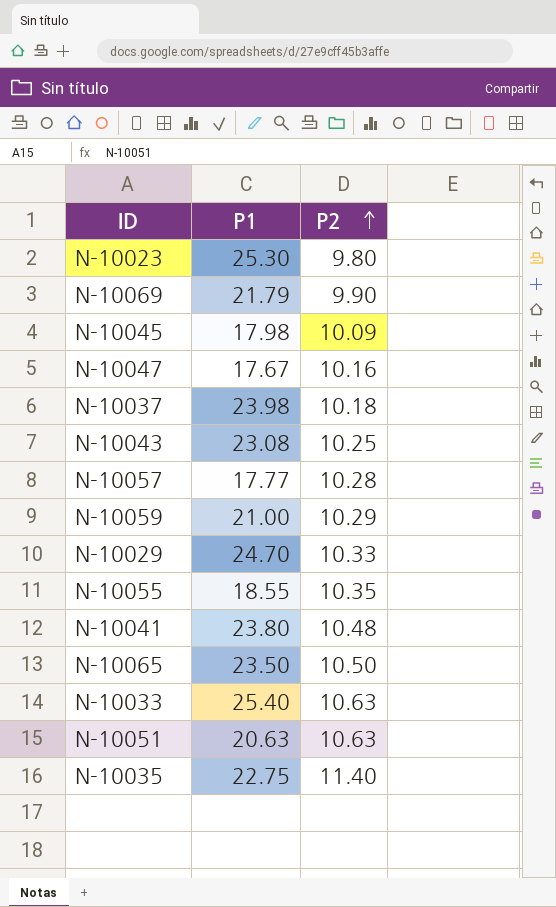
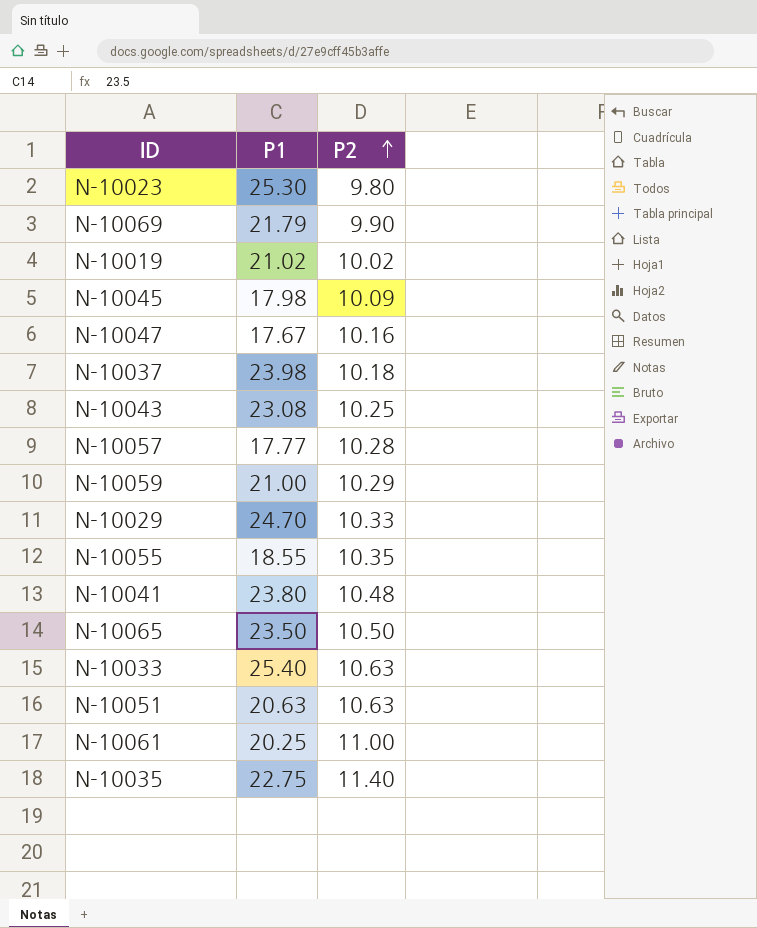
row N-10019: none -> 21.02 | 10.02
row N-10061: none -> 20.25 | 11.00

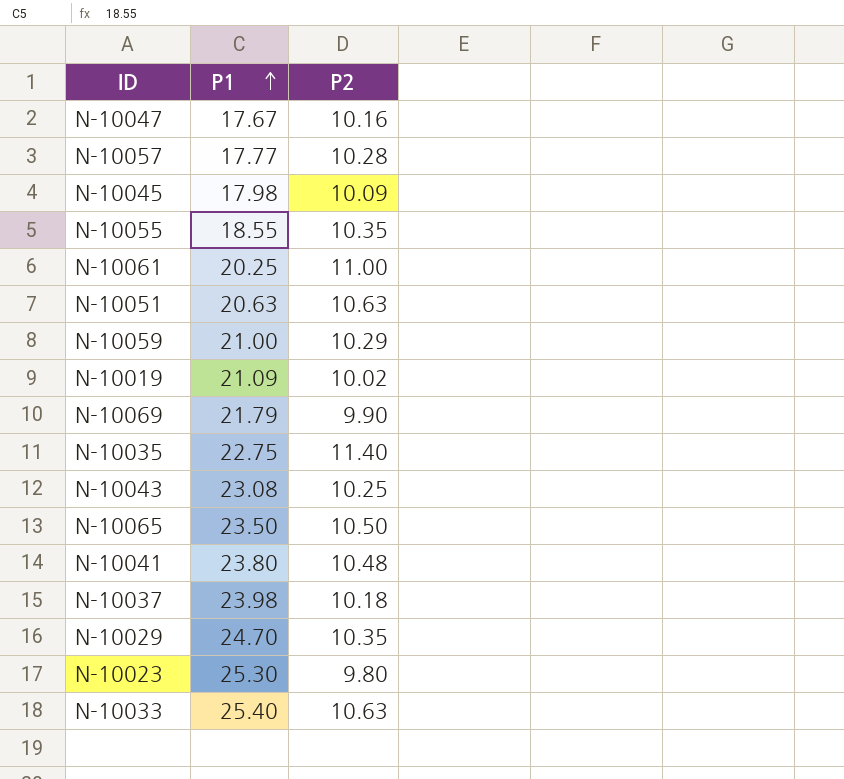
row order: P2 ascending -> P1 ascending
N-10019 | P1: 21.02 -> 21.09
N-10029 | P2: 10.33 -> 10.35

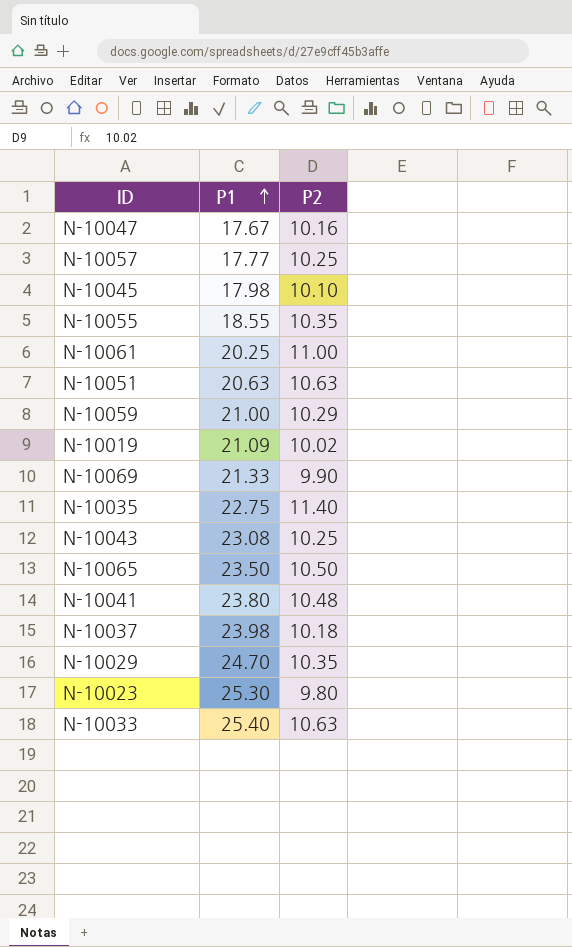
N-10057 | P2: 10.28 -> 10.25
N-10045 | P2: 10.09 -> 10.10
N-10069 | P1: 21.79 -> 21.33

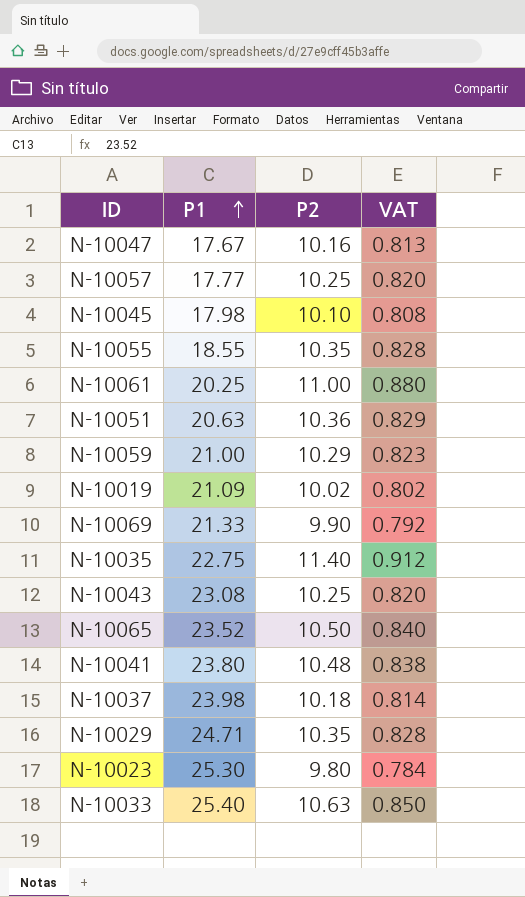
column VAT | formula: none -> [P2] * 0.08
N-10051 | P2: 10.63 -> 10.36
N-10065 | P1: 23.50 -> 23.52
N-10029 | P1: 24.70 -> 24.71

